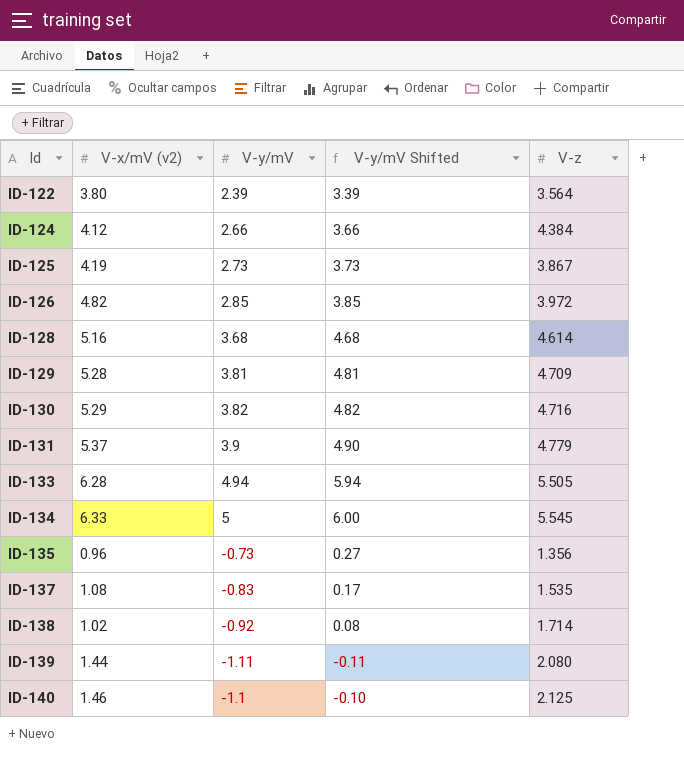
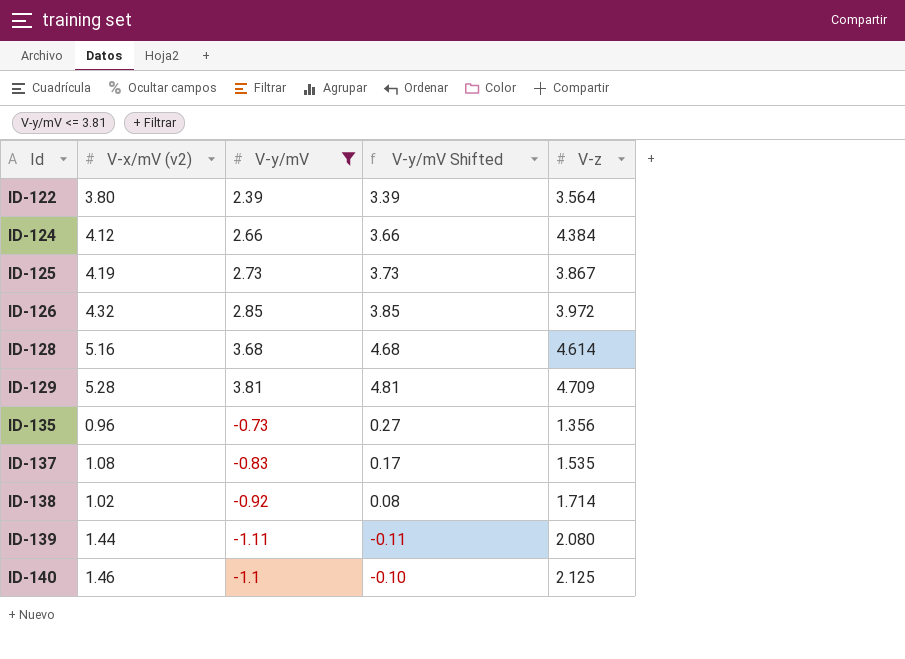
filter: none -> V-y/mV <= 3.81
ID-126 | V-x/mV (v2): 4.82 -> 4.32

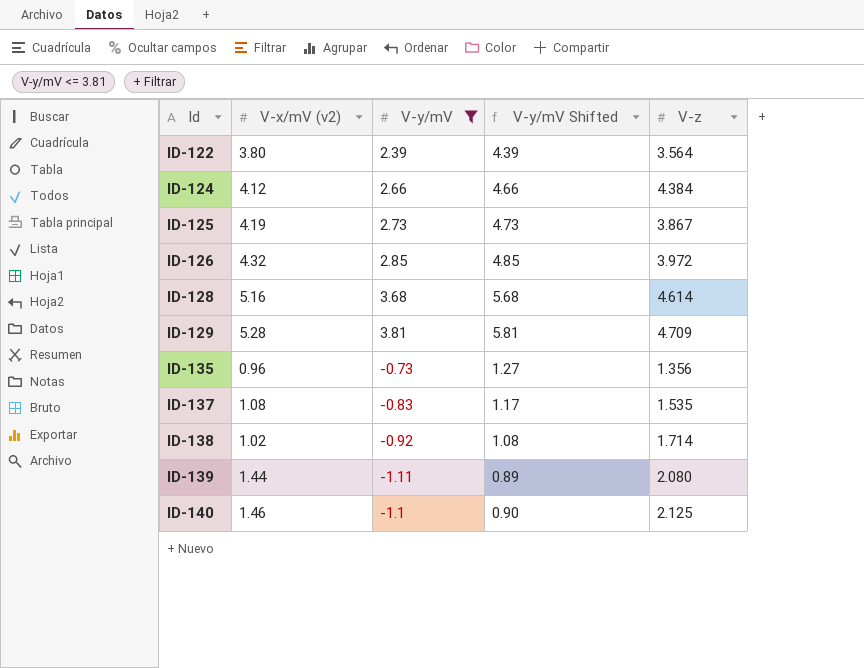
column V-y/mV Shifted | formula: [V-y/mV] + 1 -> [V-y/mV] + 2

